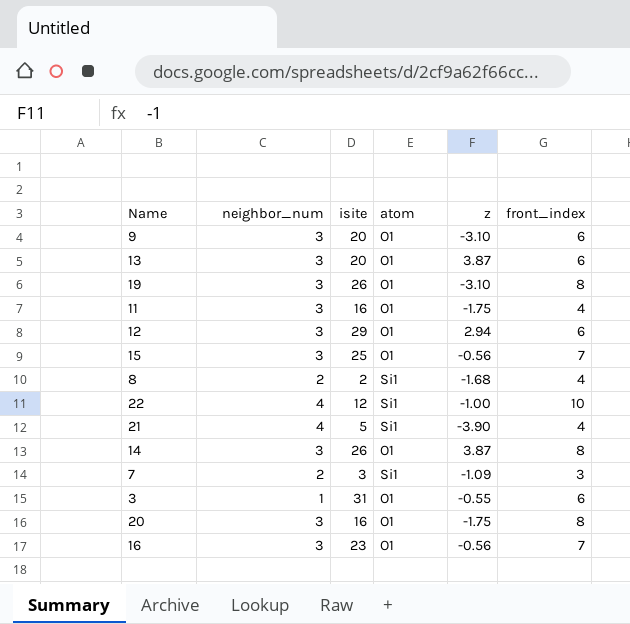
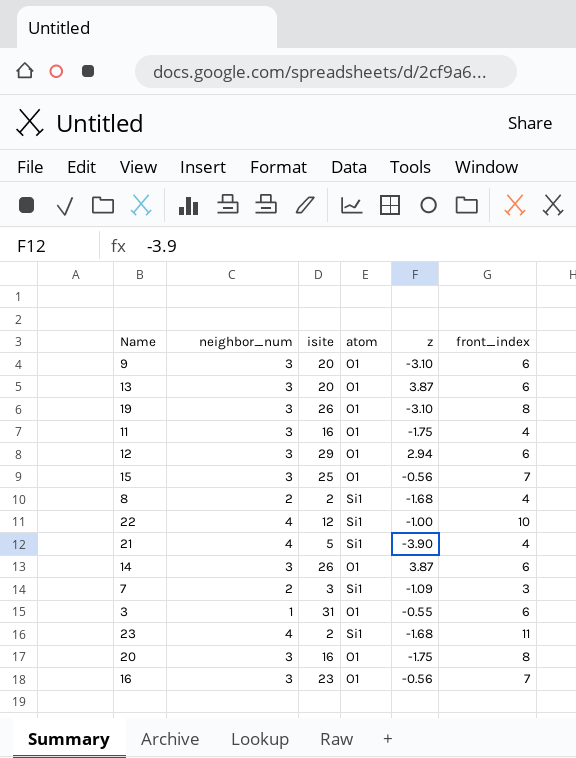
14 | front_index: 8 -> 6
row 23: none -> 4 | 2 | Si1 | -1.68 | 11

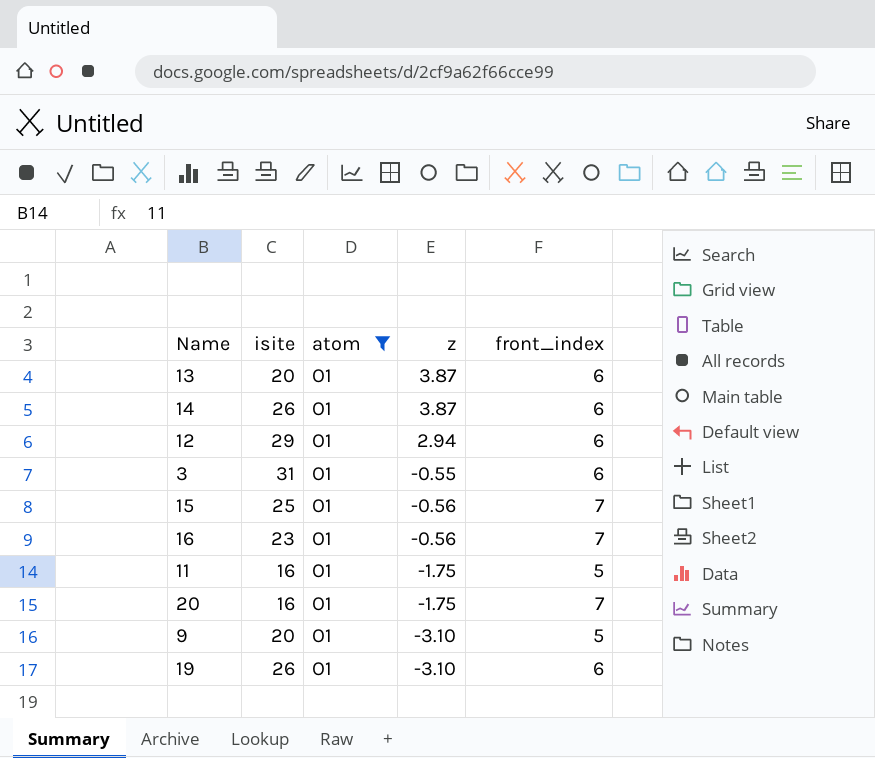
filter: none -> atom = O1
row order: none -> z descending
column neighbor_num | position: 2 -> none
11 | front_index: 4 -> 5
20 | front_index: 8 -> 7
9 | front_index: 6 -> 5
19 | front_index: 8 -> 6

